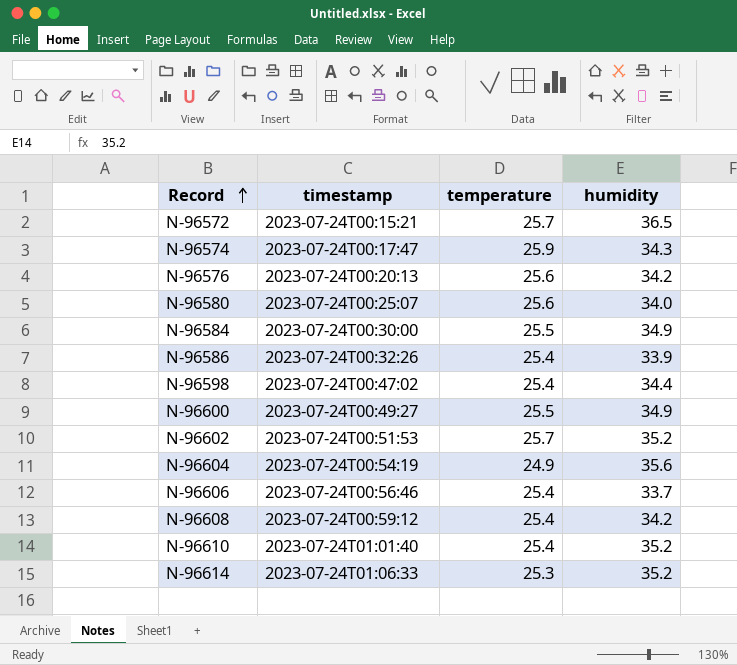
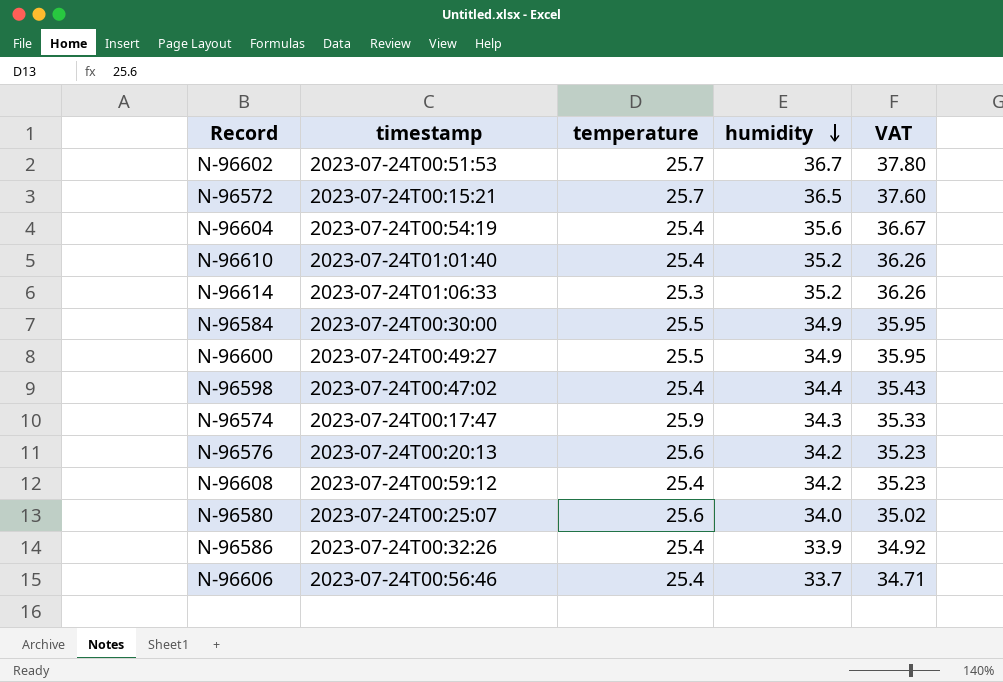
row order: Record ascending -> humidity descending
column VAT | formula: none -> [humidity] * 1.03
N-96602 | humidity: 35.2 -> 36.7
N-96604 | temperature: 24.9 -> 25.4

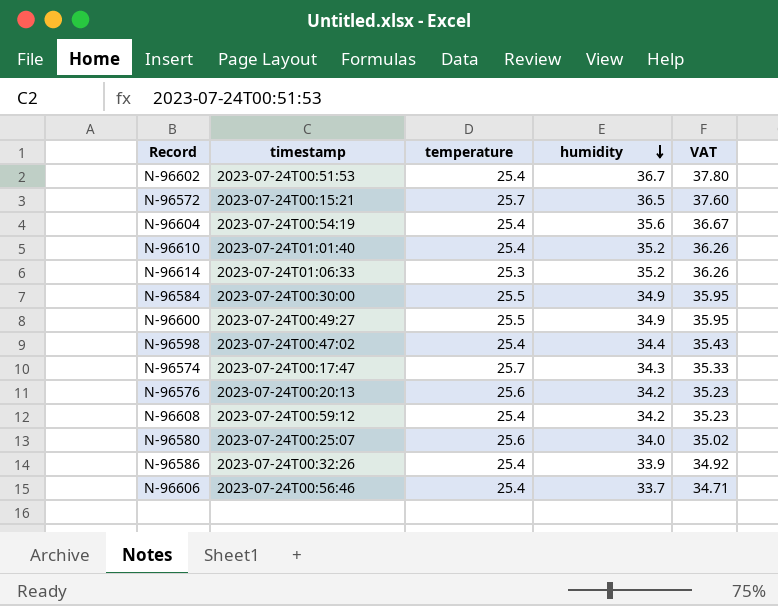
N-96602 | temperature: 25.7 -> 25.4
N-96574 | temperature: 25.9 -> 25.7

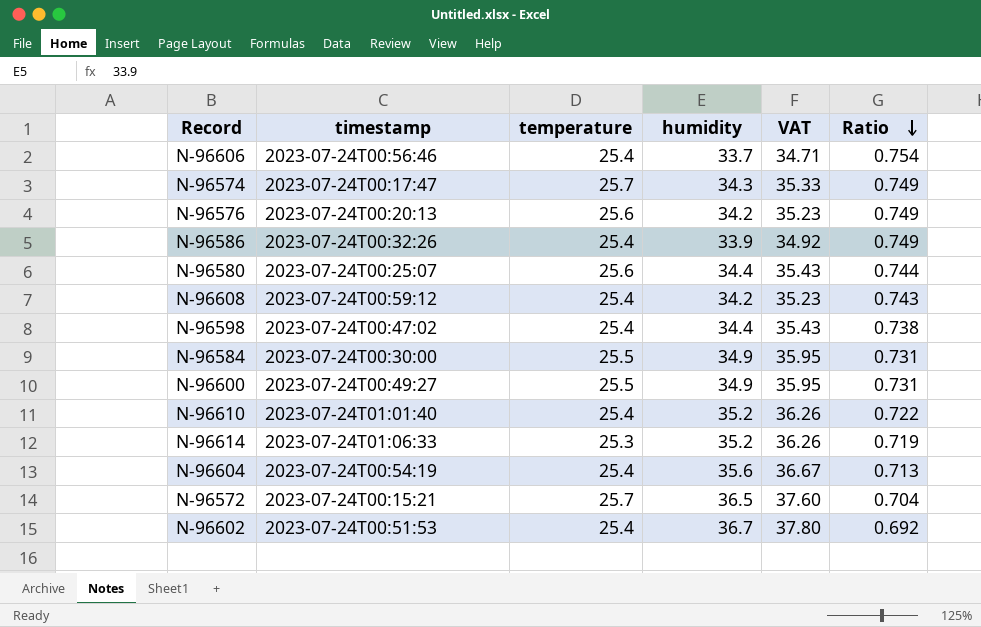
row order: humidity descending -> Ratio descending
column Ratio | formula: none -> [temperature] / [humidity]
N-96580 | humidity: 34.0 -> 34.4
N-96580 | VAT: 35.02 -> 35.43

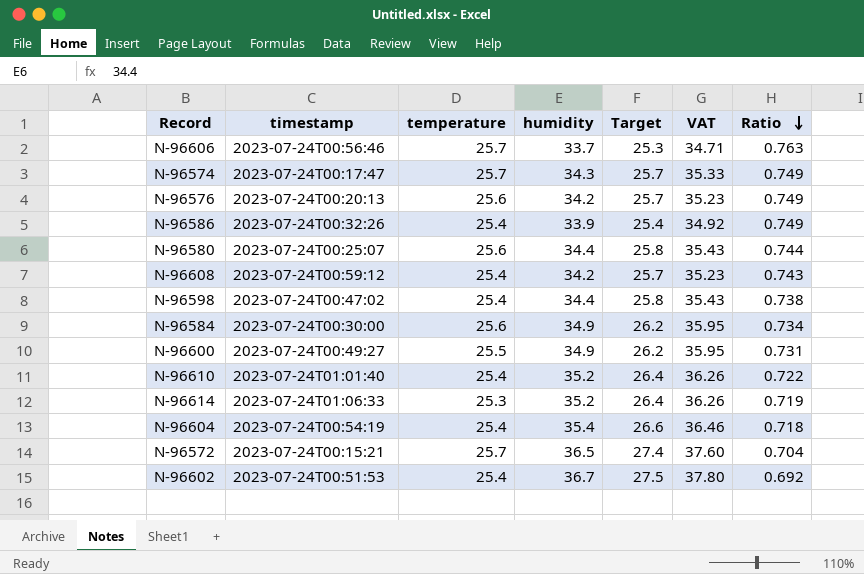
column Target | formula: none -> [humidity] * 0.75
N-96606 | temperature: 25.4 -> 25.7
N-96606 | Ratio: 0.754 -> 0.763
N-96584 | temperature: 25.5 -> 25.6
N-96584 | Ratio: 0.731 -> 0.734
N-96604 | humidity: 35.6 -> 35.4
N-96604 | VAT: 36.67 -> 36.46
N-96604 | Ratio: 0.713 -> 0.718

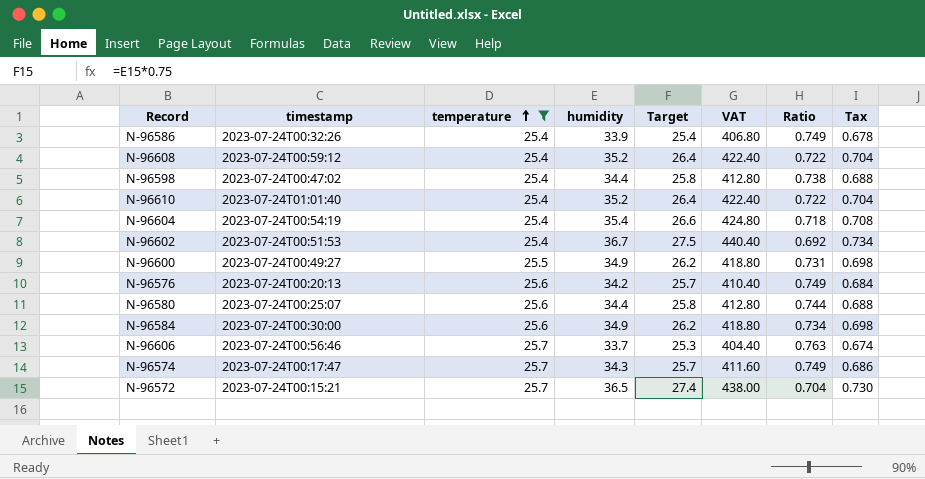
filter: none -> temperature != 25.3
row order: Ratio descending -> temperature ascending
column VAT | formula: [humidity] * 1.03 -> [humidity] * 12
column Tax | formula: none -> [humidity] * 0.02
N-96608 | humidity: 34.2 -> 35.2
N-96608 | Target: 25.7 -> 26.4
N-96608 | Ratio: 0.743 -> 0.722

